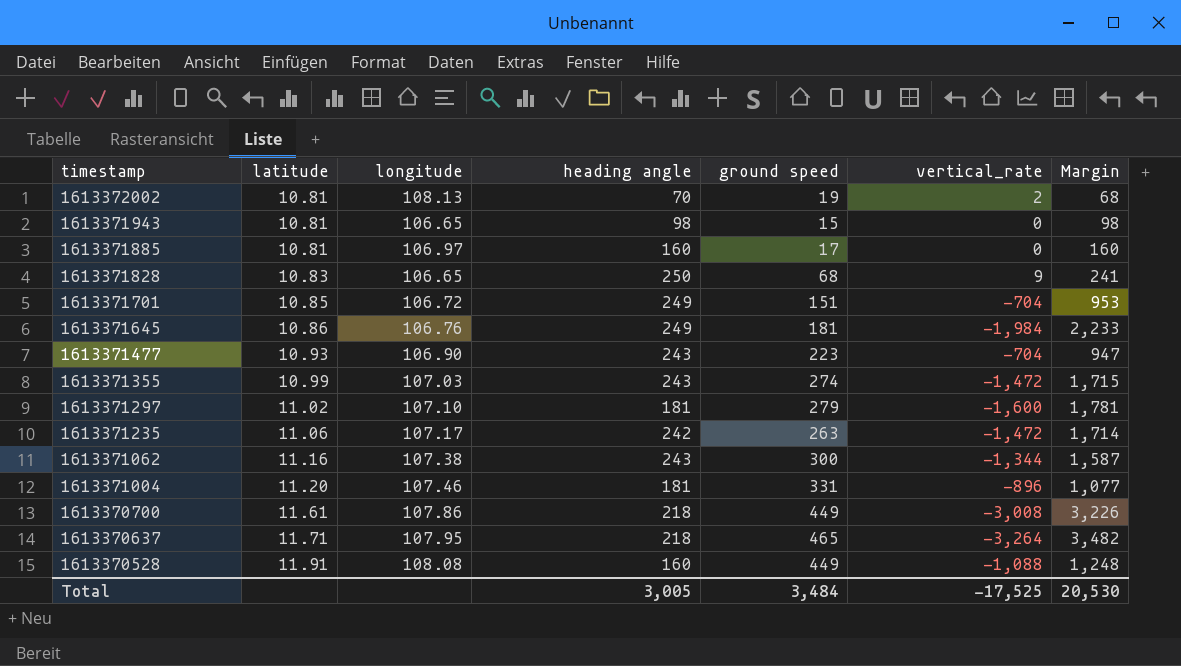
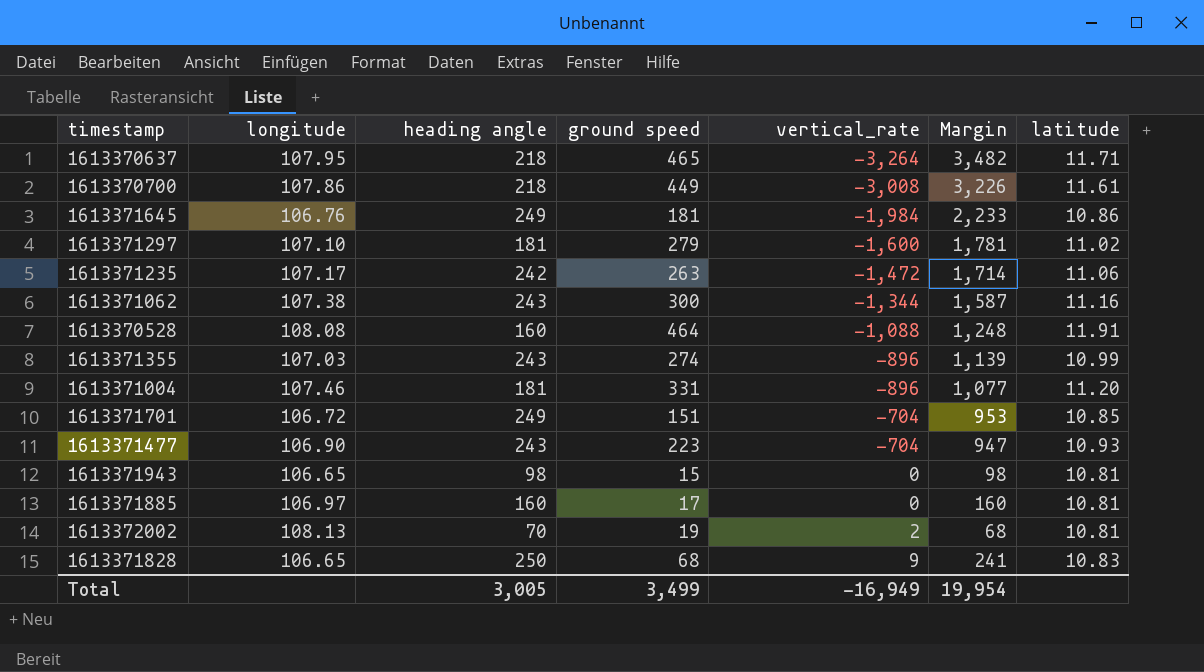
row order: timestamp descending -> vertical_rate ascending
column latitude | position: 2 -> 7
1613370528 | ground speed: 449 -> 464
1613371355 | vertical_rate: -1,472 -> -896
1613371355 | Margin: 1,715 -> 1,139
Total | ground speed: 3,484 -> 3,499
Total | vertical_rate: -17,525 -> -16,949
Total | Margin: 20,530 -> 19,954

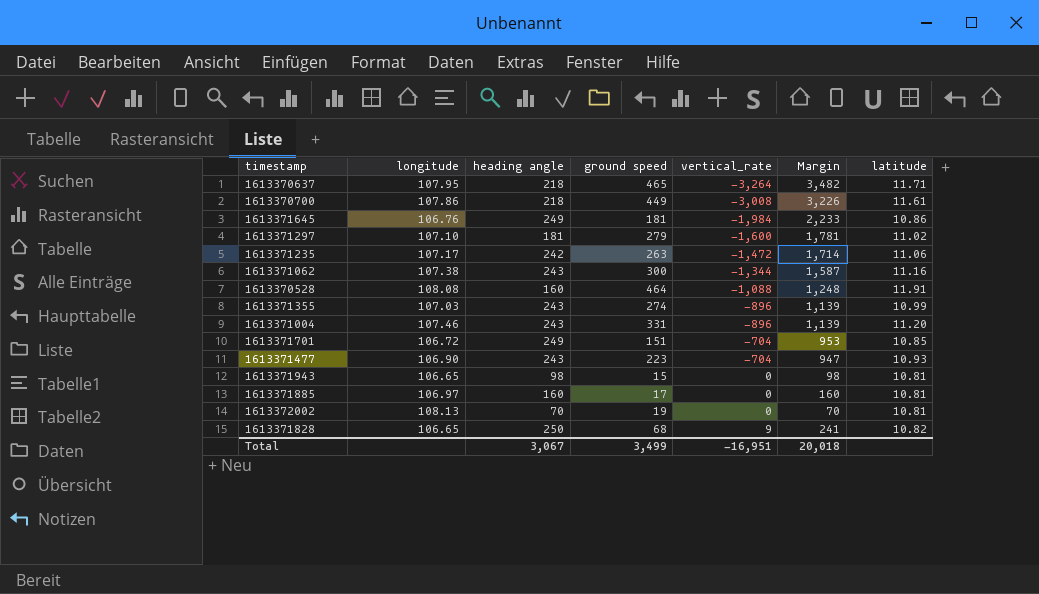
1613371004 | heading angle: 181 -> 243
1613371004 | Margin: 1,077 -> 1,139
1613372002 | vertical_rate: 2 -> 0
1613372002 | Margin: 68 -> 70
1613371828 | latitude: 10.83 -> 10.82
Total | heading angle: 3,005 -> 3,067
Total | vertical_rate: -16,949 -> -16,951
Total | Margin: 19,954 -> 20,018

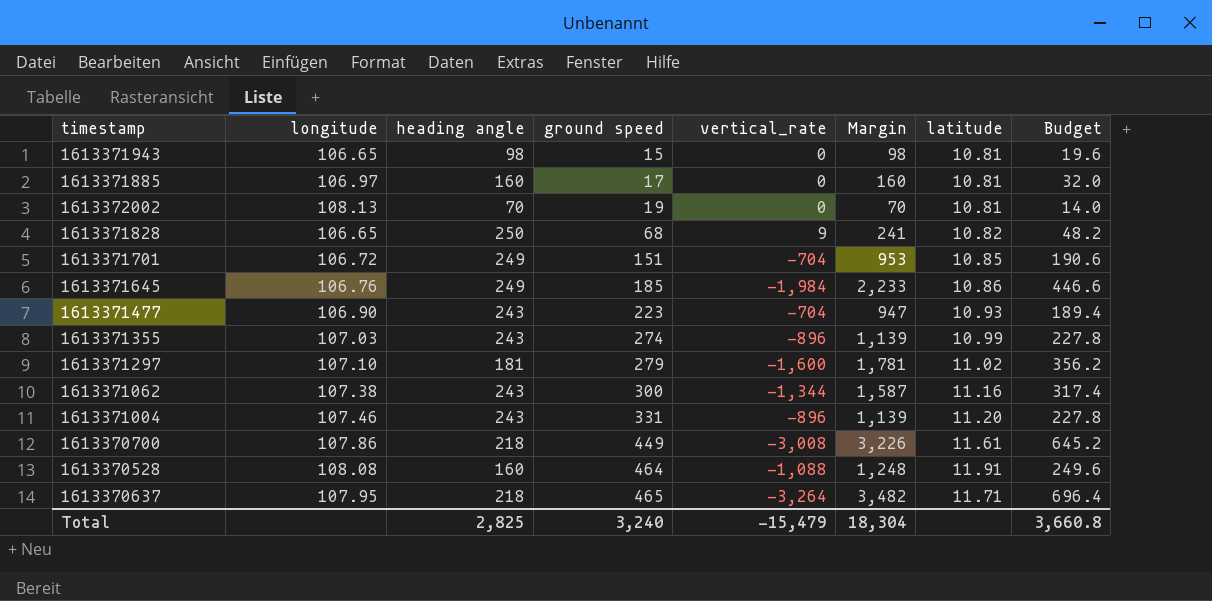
row order: vertical_rate ascending -> ground speed ascending
column Budget | formula: none -> [Margin] * 0.2
row 1613371235: 107.17 | 242 | 263 | -1,472 | 1,714 | 11.06 -> none
1613371645 | ground speed: 181 -> 185
Total | heading angle: 3,067 -> 2,825
Total | ground speed: 3,499 -> 3,240
Total | vertical_rate: -16,951 -> -15,479
Total | Margin: 20,018 -> 18,304

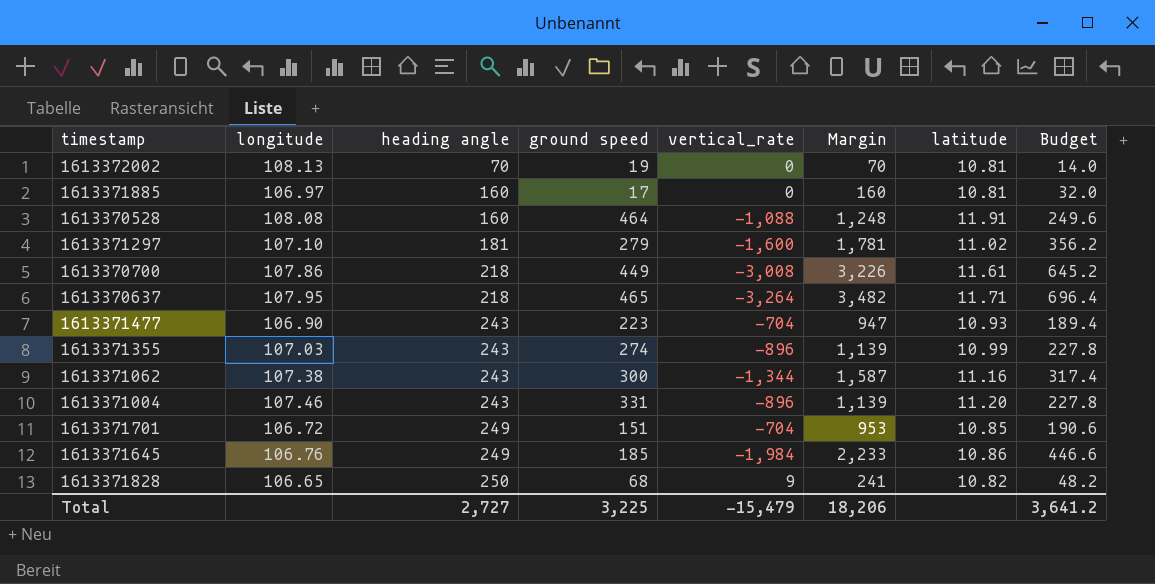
row order: ground speed ascending -> heading angle ascending
row 1613371943: 106.65 | 98 | 15 | 0 | 98 | 10.81 | 19.6 -> none
Total | heading angle: 2,825 -> 2,727
Total | ground speed: 3,240 -> 3,225
Total | Margin: 18,304 -> 18,206
Total | Budget: 3,660.8 -> 3,641.2

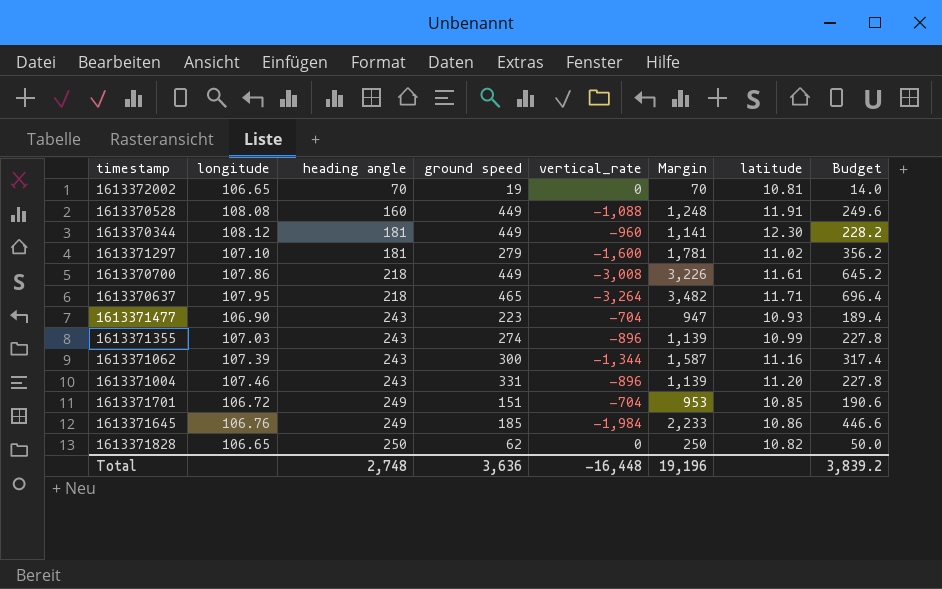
row 1613371885: 106.97 | 160 | 17 | 0 | 160 | 10.81 | 32.0 -> none
1613372002 | longitude: 108.13 -> 106.65
1613370528 | ground speed: 464 -> 449
row 1613370344: none -> 108.12 | 181 | 449 | -960 | 1,141 | 12.30 | 228.2
1613371062 | longitude: 107.38 -> 107.39
1613371828 | ground speed: 68 -> 62
1613371828 | vertical_rate: 9 -> 0
1613371828 | Margin: 241 -> 250
1613371828 | Budget: 48.2 -> 50.0
Total | heading angle: 2,727 -> 2,748
Total | ground speed: 3,225 -> 3,636
Total | vertical_rate: -15,479 -> -16,448
Total | Margin: 18,206 -> 19,196
Total | Budget: 3,641.2 -> 3,839.2

